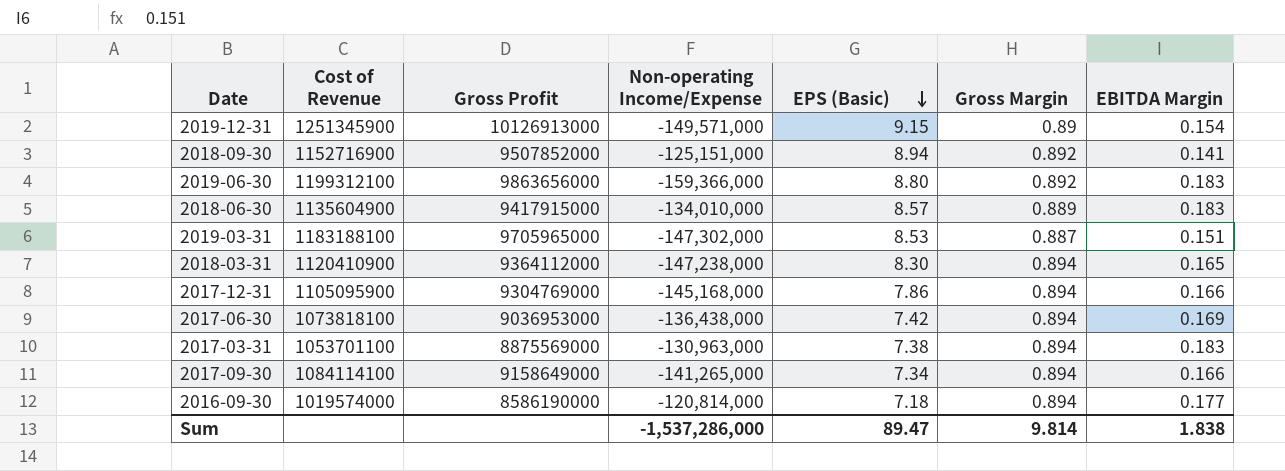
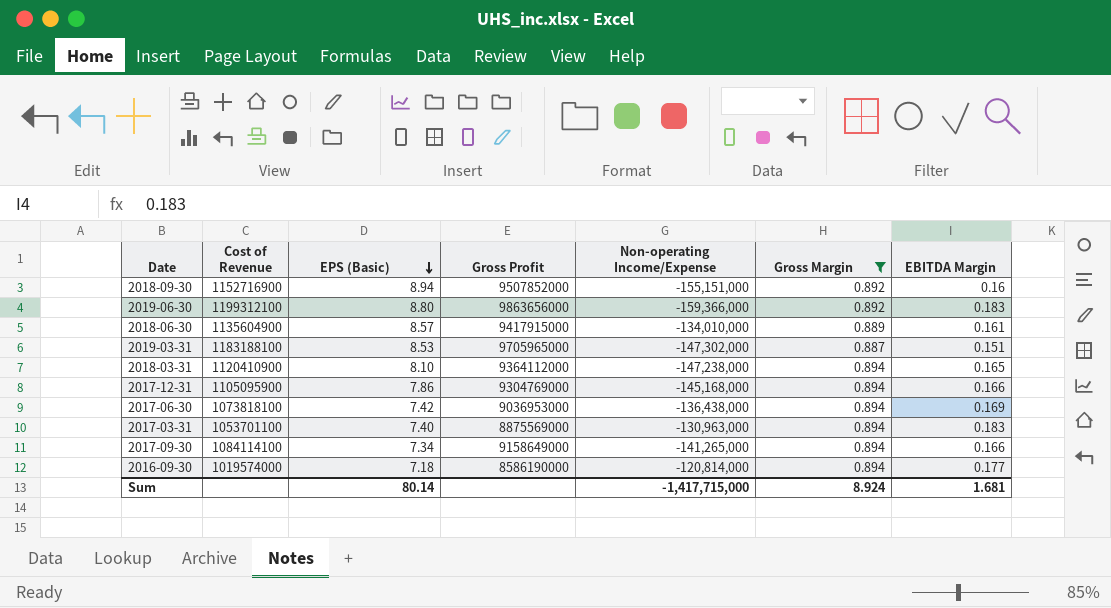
filter: none -> Gross Margin != 0.89
column EPS (Basic) | position: 5 -> 3
2018-09-30 | Non-operating Income/Expense: -125,151,000 -> -155,151,000
2018-09-30 | EBITDA Margin: 0.141 -> 0.16
2018-06-30 | EBITDA Margin: 0.183 -> 0.161
2018-03-31 | EPS (Basic): 8.30 -> 8.10
2017-03-31 | EPS (Basic): 7.38 -> 7.40
Sum | EPS (Basic): 89.47 -> 80.14
Sum | Non-operating Income/Expense: -1,537,286,000 -> -1,417,715,000
Sum | Gross Margin: 9.814 -> 8.924
Sum | EBITDA Margin: 1.838 -> 1.681

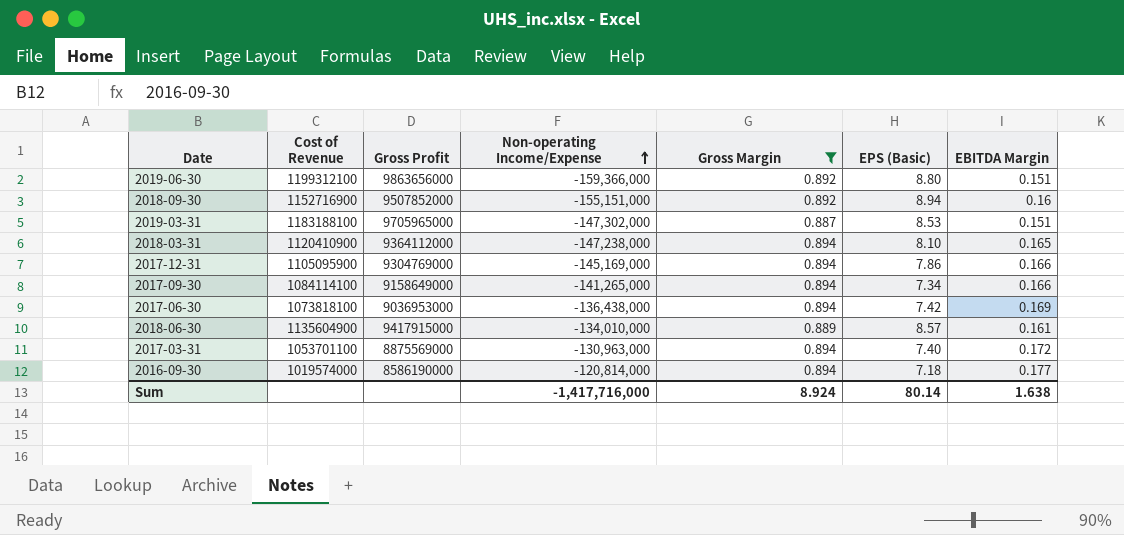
row order: EPS (Basic) descending -> Non-operating Income/Expense ascending
column EPS (Basic) | position: 3 -> 6
2019-06-30 | EBITDA Margin: 0.183 -> 0.151
2017-12-31 | Non-operating Income/Expense: -145,168,000 -> -145,169,000
2017-03-31 | EBITDA Margin: 0.183 -> 0.172
Sum | Non-operating Income/Expense: -1,417,715,000 -> -1,417,716,000
Sum | EBITDA Margin: 1.681 -> 1.638

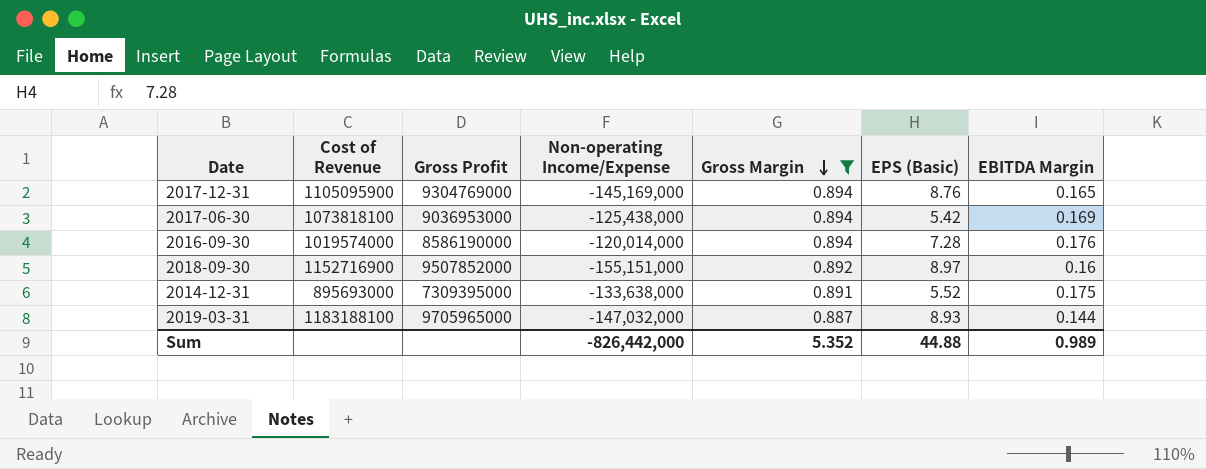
row order: Non-operating Income/Expense ascending -> Gross Margin descending
row 2019-06-30: 1199312100 | 9863656000 | -159,366,000 | 0.892 | 8.80 | 0.151 -> none
row 2018-03-31: 1120410900 | 9364112000 | -147,238,000 | 0.894 | 8.10 | 0.165 -> none
row 2017-09-30: 1084114100 | 9158649000 | -141,265,000 | 0.894 | 7.34 | 0.166 -> none
row 2018-06-30: 1135604900 | 9417915000 | -134,010,000 | 0.889 | 8.57 | 0.161 -> none
row 2017-03-31: 1053701100 | 8875569000 | -130,963,000 | 0.894 | 7.40 | 0.172 -> none
2017-12-31 | EPS (Basic): 7.86 -> 8.76
2017-12-31 | EBITDA Margin: 0.166 -> 0.165
2017-06-30 | Non-operating Income/Expense: -136,438,000 -> -125,438,000
2017-06-30 | EPS (Basic): 7.42 -> 5.42
2016-09-30 | Non-operating Income/Expense: -120,814,000 -> -120,014,000
2016-09-30 | EPS (Basic): 7.18 -> 7.28
2016-09-30 | EBITDA Margin: 0.177 -> 0.176
2018-09-30 | EPS (Basic): 8.94 -> 8.97
row 2014-12-31: none -> 895693000 | 7309395000 | -133,638,000 | 0.891 | 5.52 | 0.175
2019-03-31 | Non-operating Income/Expense: -147,302,000 -> -147,032,000
2019-03-31 | EPS (Basic): 8.53 -> 8.93
2019-03-31 | EBITDA Margin: 0.151 -> 0.144
Sum | Non-operating Income/Expense: -1,417,716,000 -> -826,442,000
Sum | Gross Margin: 8.924 -> 5.352
Sum | EPS (Basic): 80.14 -> 44.88
Sum | EBITDA Margin: 1.638 -> 0.989

